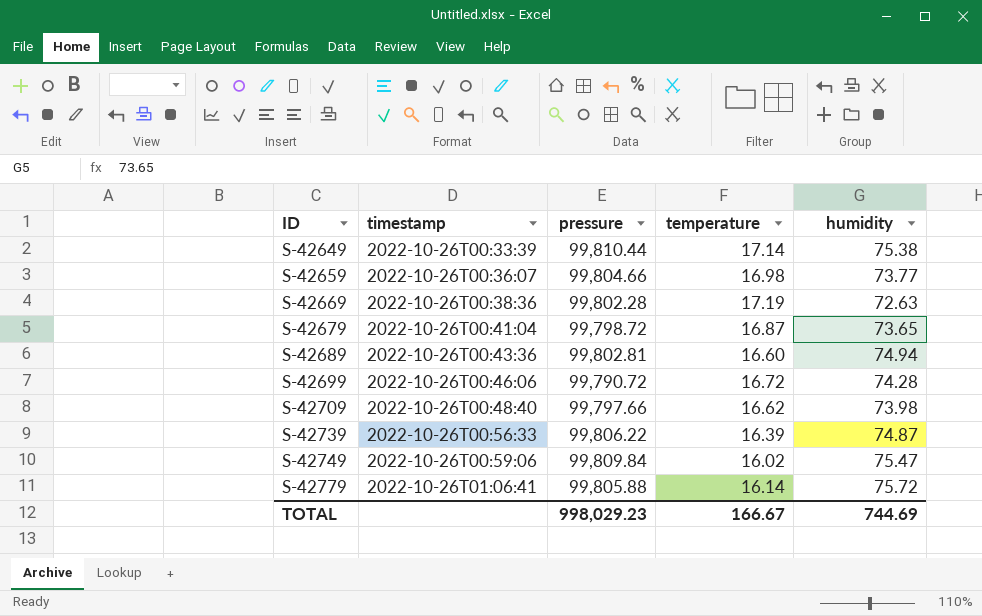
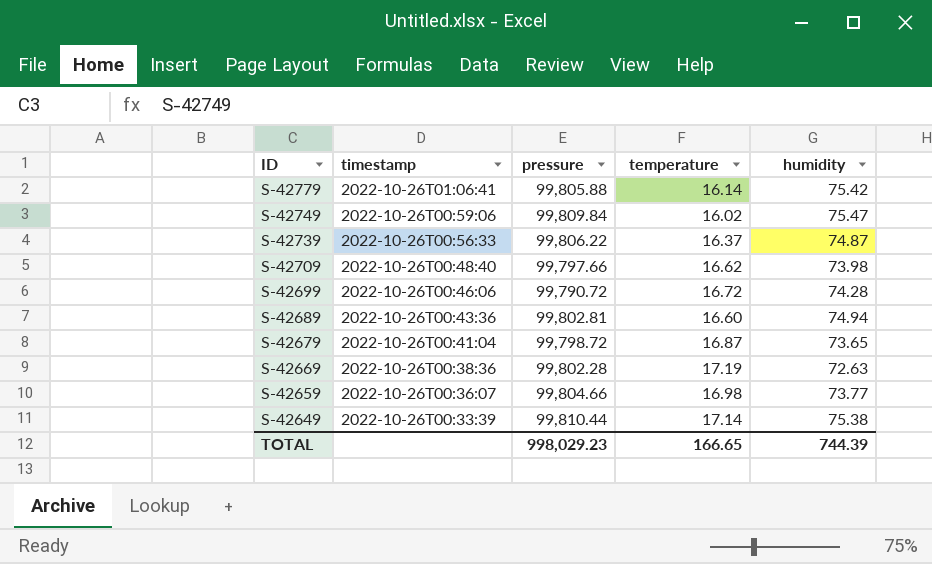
row order: ID ascending -> ID descending
S-42779 | humidity: 75.72 -> 75.42
S-42739 | temperature: 16.39 -> 16.37
TOTAL | temperature: 166.67 -> 166.65
TOTAL | humidity: 744.69 -> 744.39

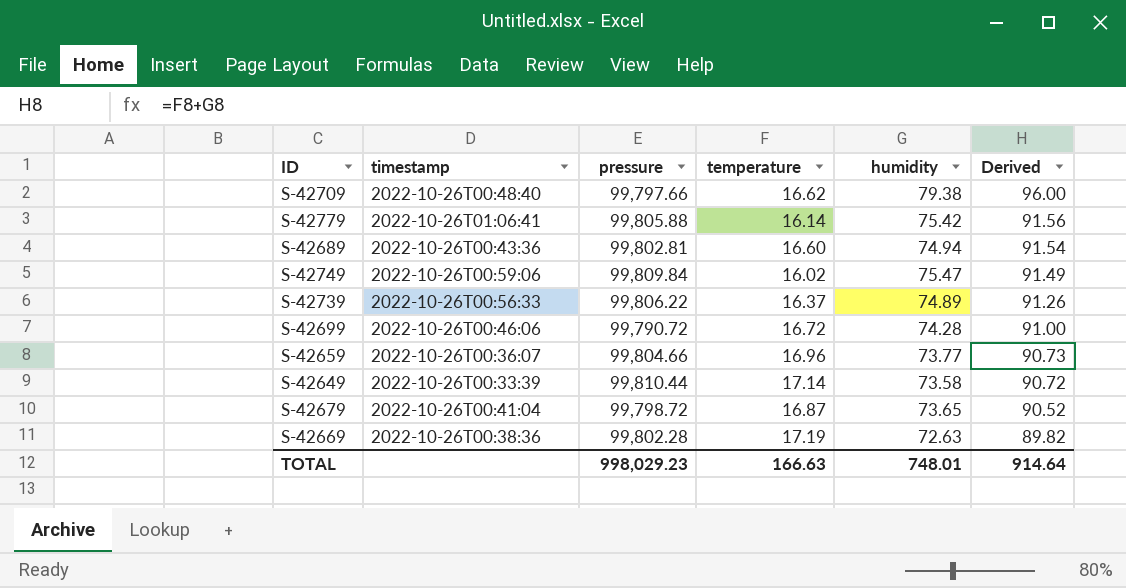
row order: ID descending -> Derived descending
column Derived | formula: none -> [temperature] + [humidity]
S-42709 | humidity: 73.98 -> 79.38
S-42739 | humidity: 74.87 -> 74.89
S-42659 | temperature: 16.98 -> 16.96
S-42649 | humidity: 75.38 -> 73.58
TOTAL | temperature: 166.65 -> 166.63
TOTAL | humidity: 744.39 -> 748.01

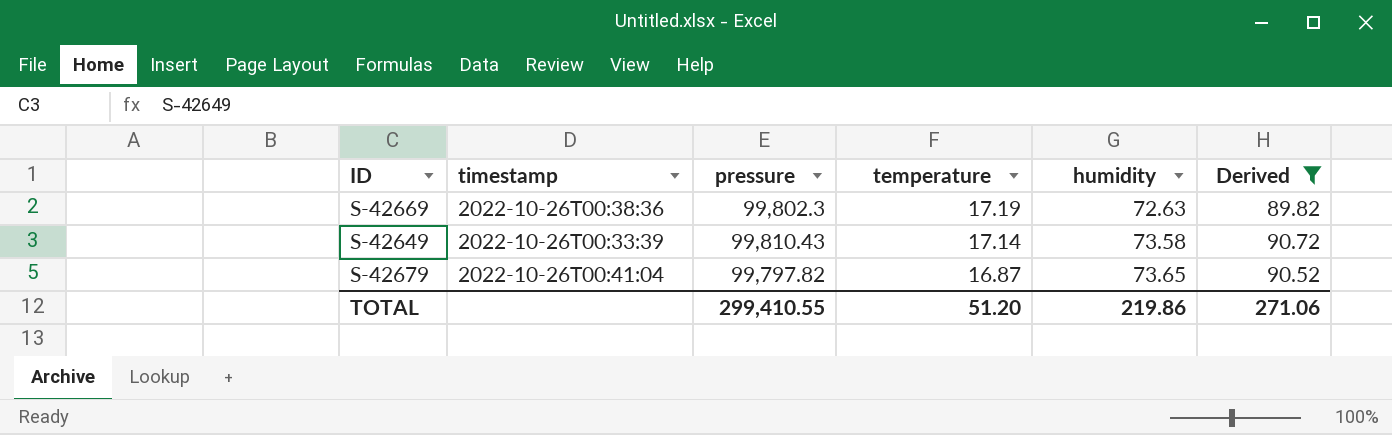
filter: none -> Derived <= 90.72
row order: Derived descending -> temperature descending
S-42669 | pressure: 99,802.28 -> 99,802.3
S-42649 | pressure: 99,810.44 -> 99,810.43
S-42679 | pressure: 99,798.72 -> 99,797.82
TOTAL | pressure: 998,029.23 -> 299,410.55
TOTAL | temperature: 166.63 -> 51.20
TOTAL | humidity: 748.01 -> 219.86
TOTAL | Derived: 914.64 -> 271.06

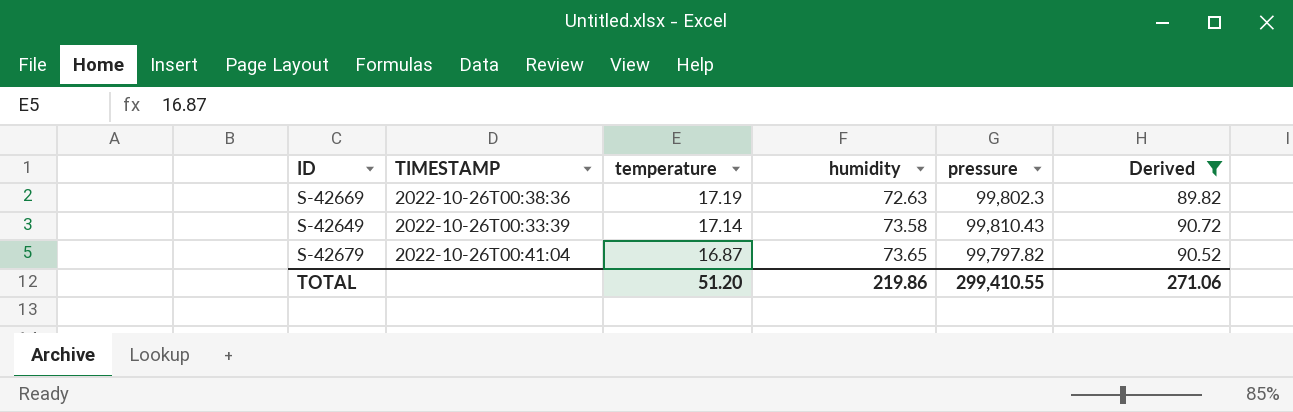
column name: timestamp -> TIMESTAMP
column pressure | position: 3 -> 5

